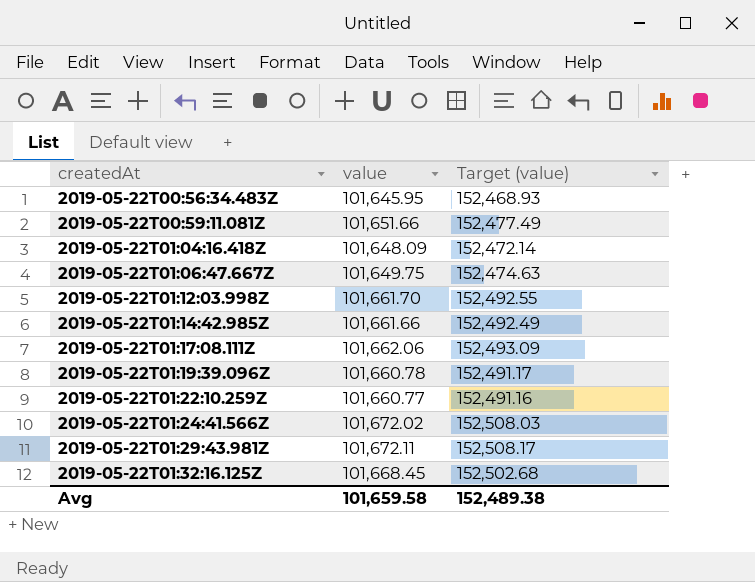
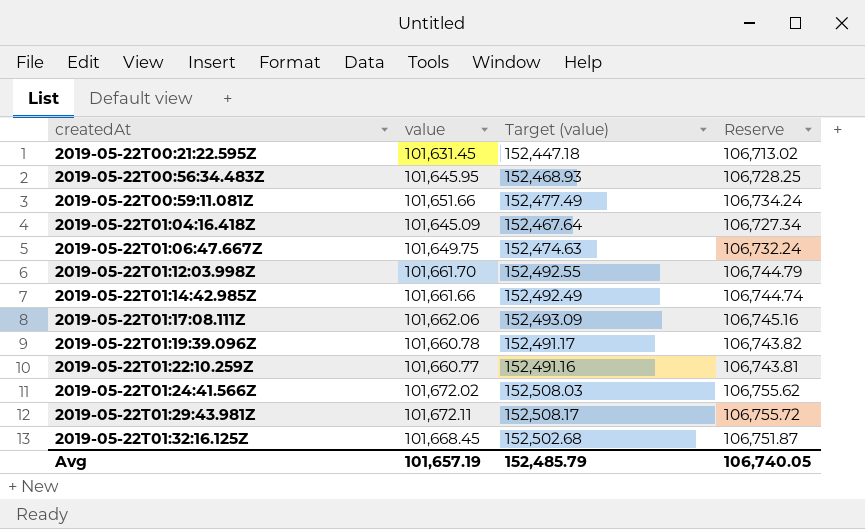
column Reserve | formula: none -> [value] * 1.05
row 2019-05-22T00:21:22.595Z: none -> 101,631.45 | 152,447.18 | 106,713.02
2019-05-22T01:04:16.418Z | value: 101,648.09 -> 101,645.09
2019-05-22T01:04:16.418Z | Target (value): 152,472.14 -> 152,467.64
Avg | value: 101,659.58 -> 101,657.19
Avg | Target (value): 152,489.38 -> 152,485.79

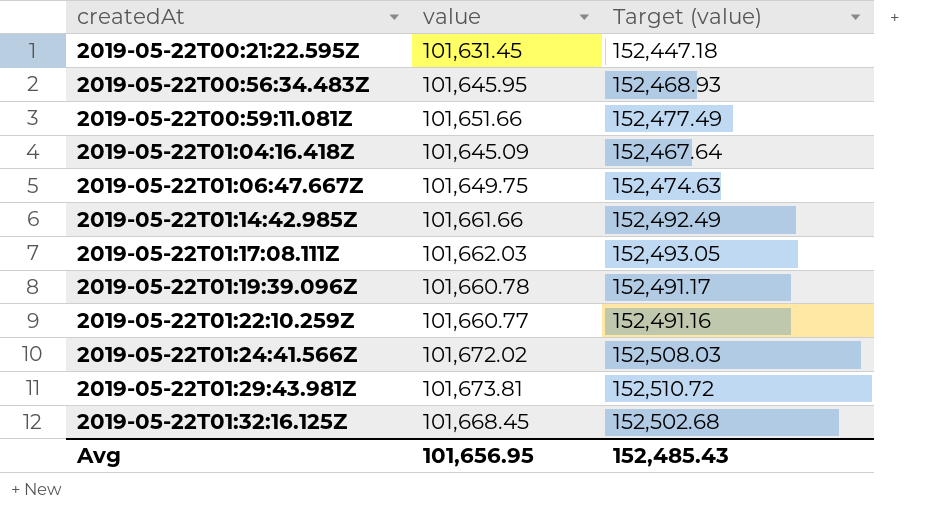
column Reserve | formula: [value] * 1.05 -> none
row 2019-05-22T01:12:03.998Z: 101,661.70 | 152,492.55 | 106,744.79 -> none
2019-05-22T01:17:08.111Z | value: 101,662.06 -> 101,662.03
2019-05-22T01:17:08.111Z | Target (value): 152,493.09 -> 152,493.05
2019-05-22T01:29:43.981Z | value: 101,672.11 -> 101,673.81
2019-05-22T01:29:43.981Z | Target (value): 152,508.17 -> 152,510.72
Avg | value: 101,657.19 -> 101,656.95
Avg | Target (value): 152,485.79 -> 152,485.43

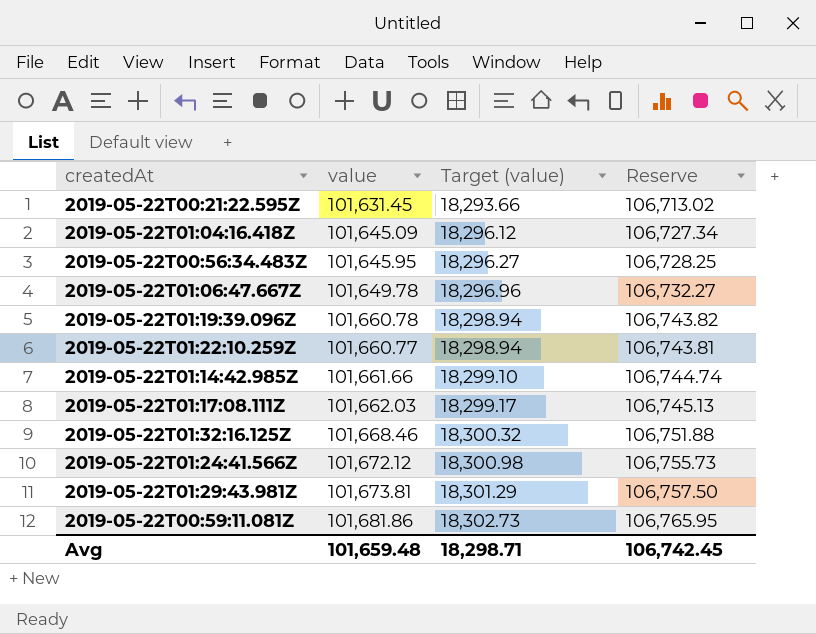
row order: createdAt ascending -> Target (value) ascending
column Target (value) | formula: [value] * 1.5 -> [value] * 0.18
column Reserve | formula: none -> [value] * 1.05
2019-05-22T01:06:47.667Z | value: 101,649.75 -> 101,649.78
2019-05-22T01:32:16.125Z | value: 101,668.45 -> 101,668.46
2019-05-22T01:24:41.566Z | value: 101,672.02 -> 101,672.12
2019-05-22T00:59:11.081Z | value: 101,651.66 -> 101,681.86
Avg | value: 101,656.95 -> 101,659.48
Avg | Target (value): 152,485.43 -> 18,298.71

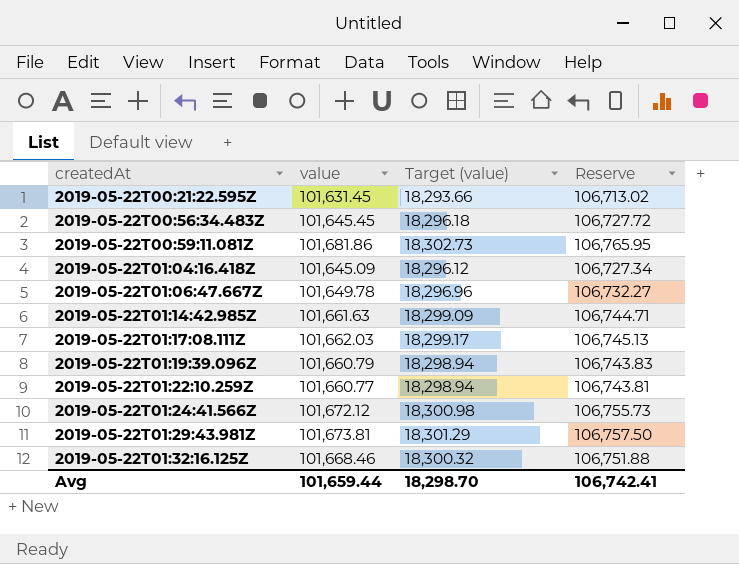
row order: Target (value) ascending -> createdAt ascending
2019-05-22T00:56:34.483Z | value: 101,645.95 -> 101,645.45
2019-05-22T00:56:34.483Z | Target (value): 18,296.27 -> 18,296.18
2019-05-22T00:56:34.483Z | Reserve: 106,728.25 -> 106,727.72
2019-05-22T01:14:42.985Z | value: 101,661.66 -> 101,661.63
2019-05-22T01:14:42.985Z | Target (value): 18,299.10 -> 18,299.09
2019-05-22T01:14:42.985Z | Reserve: 106,744.74 -> 106,744.71
2019-05-22T01:19:39.096Z | value: 101,660.78 -> 101,660.79
2019-05-22T01:19:39.096Z | Reserve: 106,743.82 -> 106,743.83
Avg | value: 101,659.48 -> 101,659.44
Avg | Target (value): 18,298.71 -> 18,298.70
Avg | Reserve: 106,742.45 -> 106,742.41

